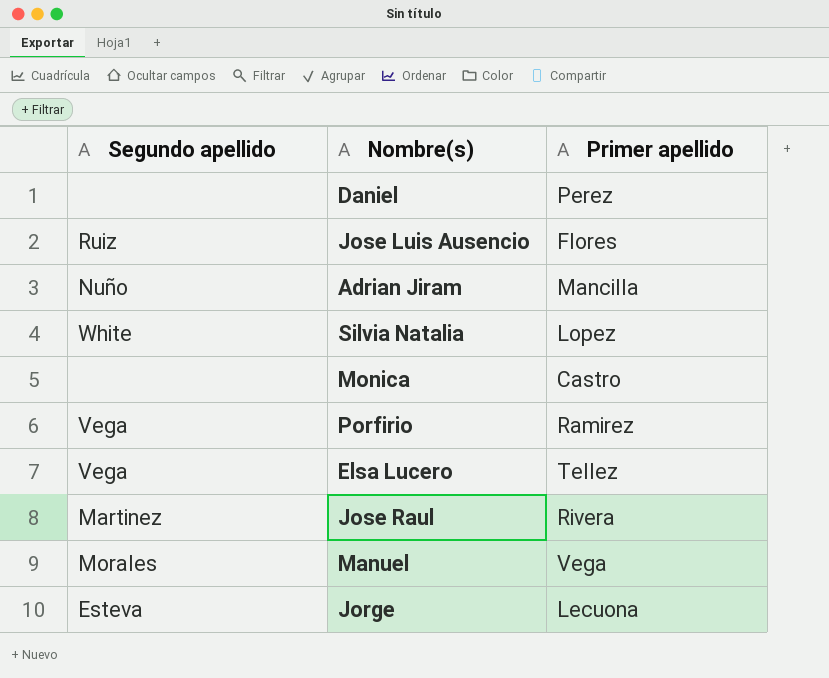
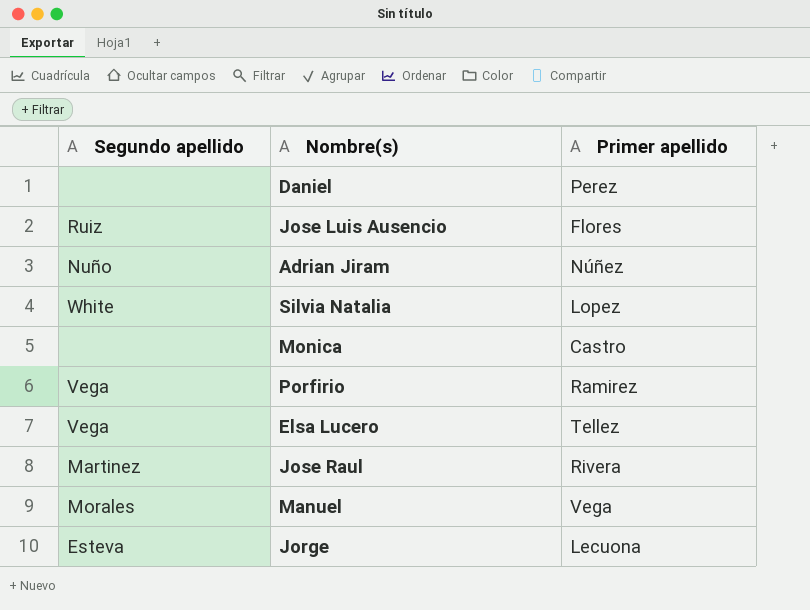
Adrian Jiram | Primer apellido: Mancilla -> Núñez

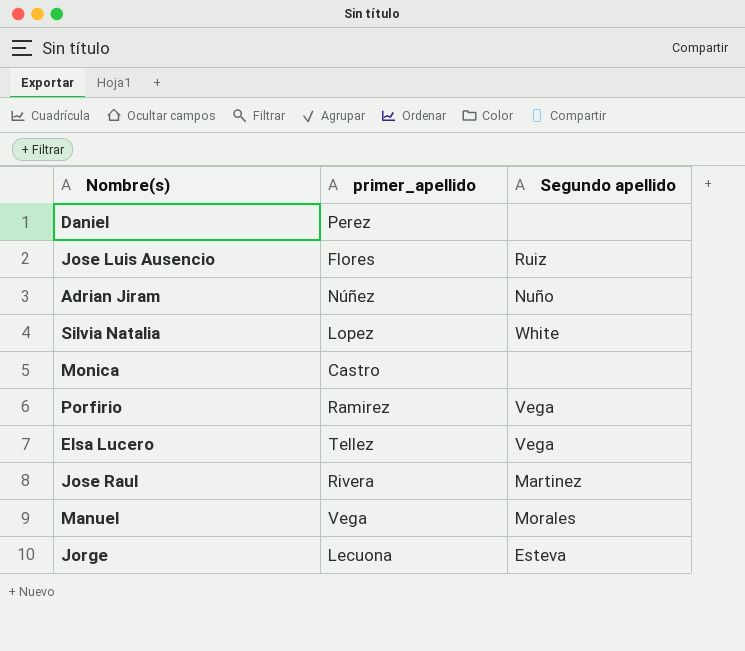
column name: Primer apellido -> primer_apellido
column Segundo apellido | position: 1 -> 3

